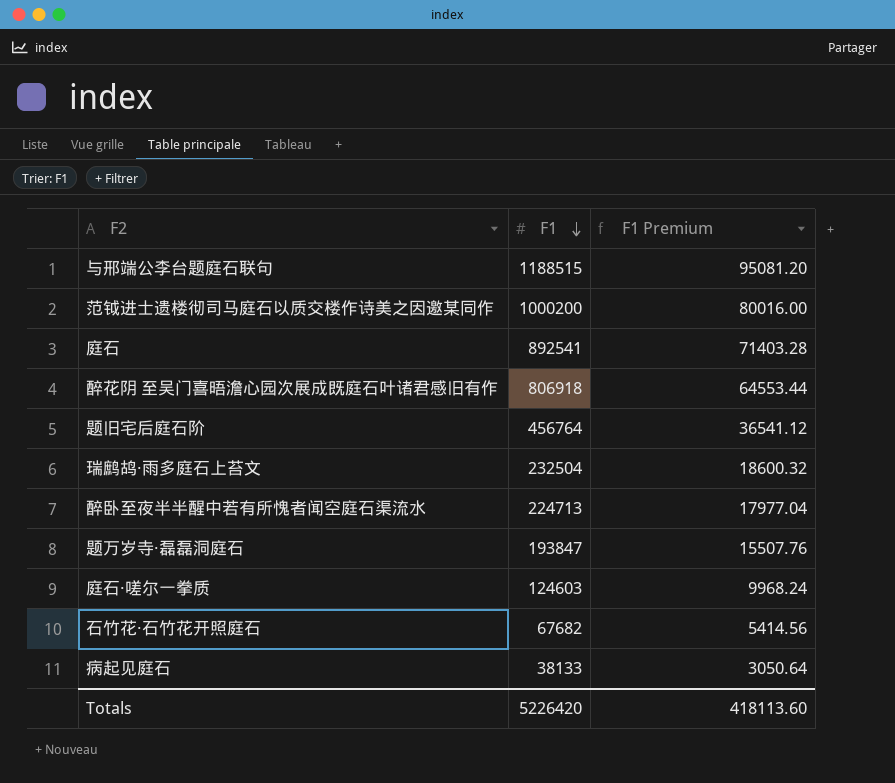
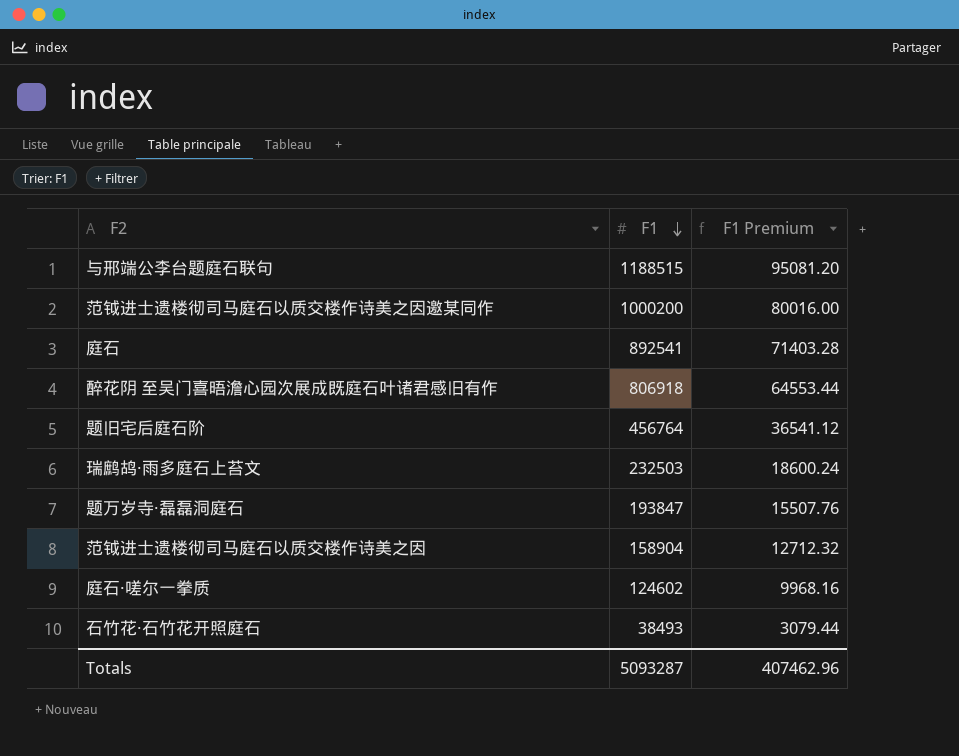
row 醉卧至夜半半醒中若有所愧者闻空庭石渠流水: 224713 | 17977.04 -> none
row 病起见庭石: 38133 | 3050.64 -> none
瑞鹧鸪·雨多庭石上苔文 | F1: 232504 -> 232503
瑞鹧鸪·雨多庭石上苔文 | F1 Premium: 18600.32 -> 18600.24
row 范钺进士遗楼彻司马庭石以质交楼作诗美之因: none -> 158904 | 12712.32
庭石·嗟尔一拳质 | F1: 124603 -> 124602
庭石·嗟尔一拳质 | F1 Premium: 9968.24 -> 9968.16
石竹花·石竹花开照庭石 | F1: 67682 -> 38493
石竹花·石竹花开照庭石 | F1 Premium: 5414.56 -> 3079.44
Totals | F1: 5226420 -> 5093287
Totals | F1 Premium: 418113.60 -> 407462.96

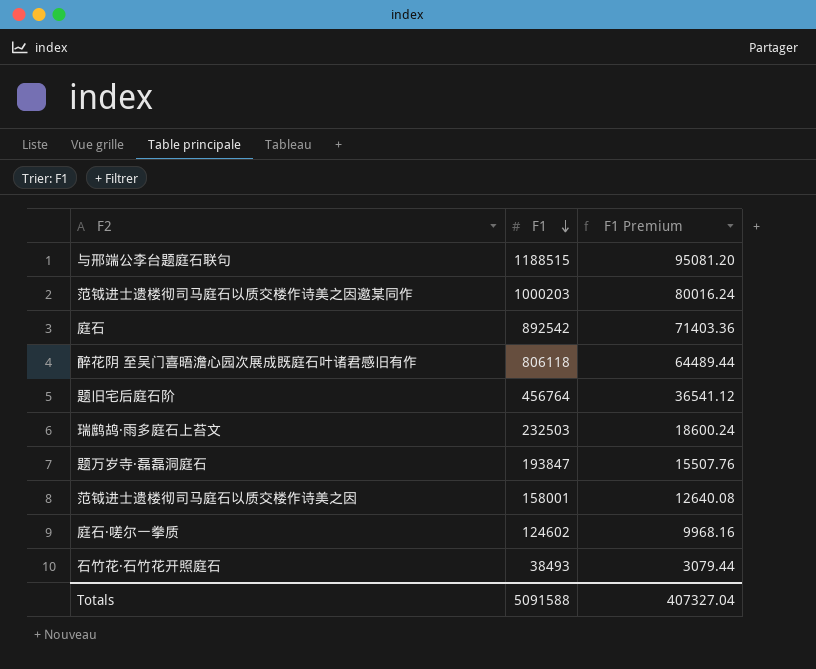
范钺进士遗楼彻司马庭石以质交楼作诗美之因邀某同作 | F1: 1000200 -> 1000203
范钺进士遗楼彻司马庭石以质交楼作诗美之因邀某同作 | F1 Premium: 80016.00 -> 80016.24
庭石 | F1: 892541 -> 892542
庭石 | F1 Premium: 71403.28 -> 71403.36
醉花阴 至吴门喜晤澹心园次展成既庭石叶诸君感旧有作 | F1: 806918 -> 806118
醉花阴 至吴门喜晤澹心园次展成既庭石叶诸君感旧有作 | F1 Premium: 64553.44 -> 64489.44
范钺进士遗楼彻司马庭石以质交楼作诗美之因 | F1: 158904 -> 158001
范钺进士遗楼彻司马庭石以质交楼作诗美之因 | F1 Premium: 12712.32 -> 12640.08
Totals | F1: 5093287 -> 5091588
Totals | F1 Premium: 407462.96 -> 407327.04

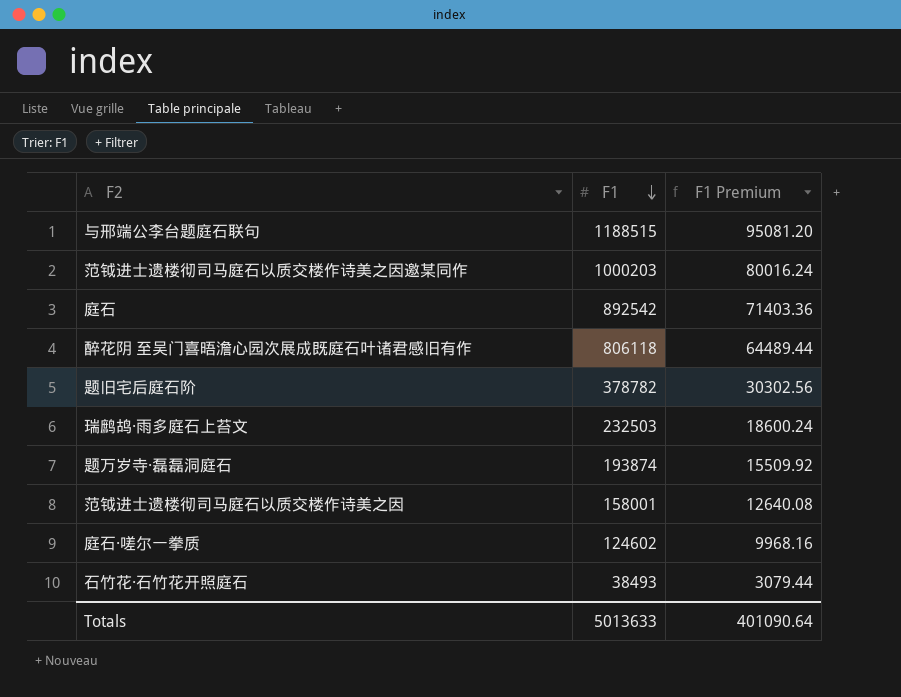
题旧宅后庭石阶 | F1: 456764 -> 378782
题旧宅后庭石阶 | F1 Premium: 36541.12 -> 30302.56
题万岁寺·磊磊洞庭石 | F1: 193847 -> 193874
题万岁寺·磊磊洞庭石 | F1 Premium: 15507.76 -> 15509.92
Totals | F1: 5091588 -> 5013633
Totals | F1 Premium: 407327.04 -> 401090.64

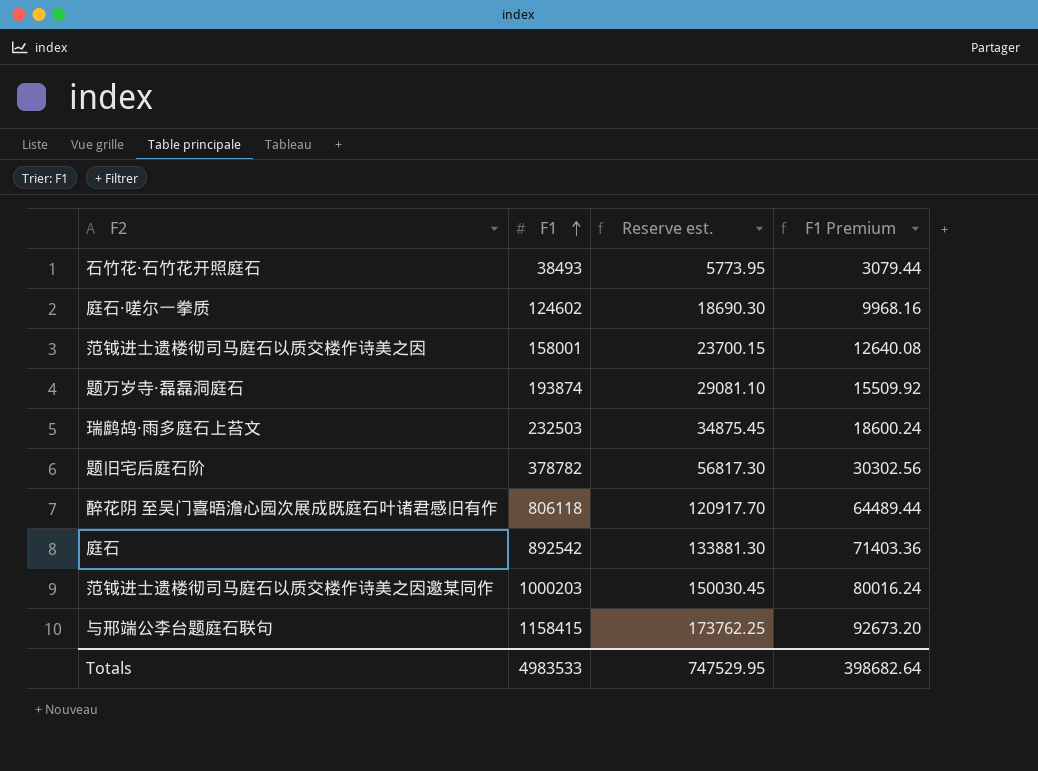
row order: F1 descending -> F1 ascending
column Reserve est. | formula: none -> [F1] * 0.15
与邢端公李台题庭石联句 | F1: 1188515 -> 1158415
与邢端公李台题庭石联句 | F1 Premium: 95081.20 -> 92673.20
Totals | F1: 5013633 -> 4983533
Totals | F1 Premium: 401090.64 -> 398682.64

